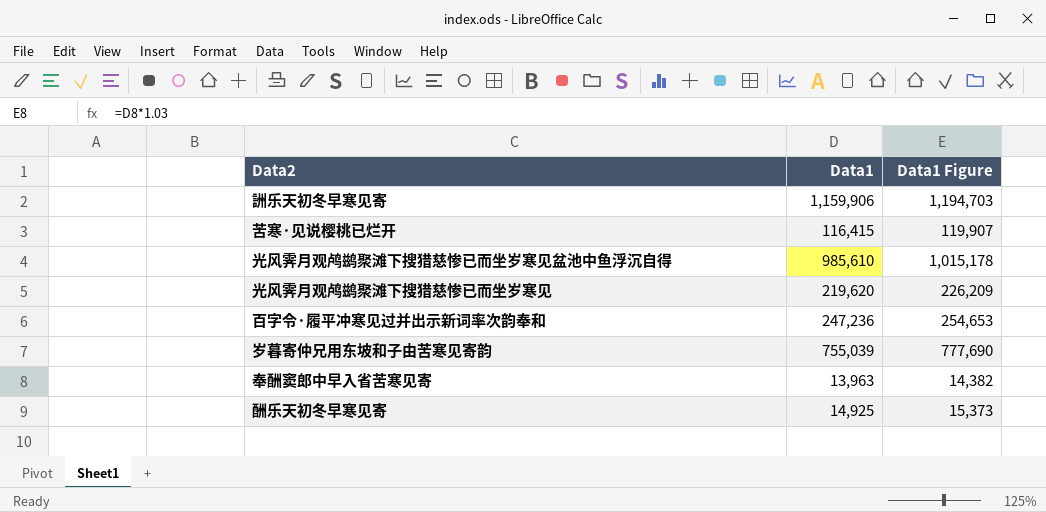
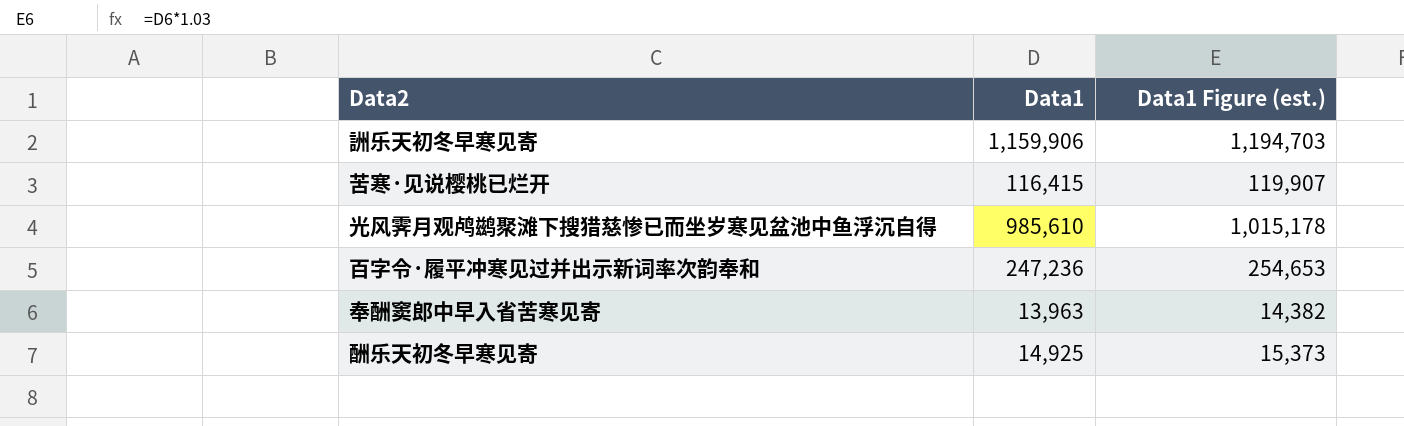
column name: Data1 Figure -> Data1 Figure (est.)
row 光风霁月观鸬鹚聚滩下搜猎慈惨已而坐岁寒见: 219,620 | 226,209 -> none
row 岁暮寄仲兄用东坡和子由苦寒见寄韵: 755,039 | 777,690 -> none

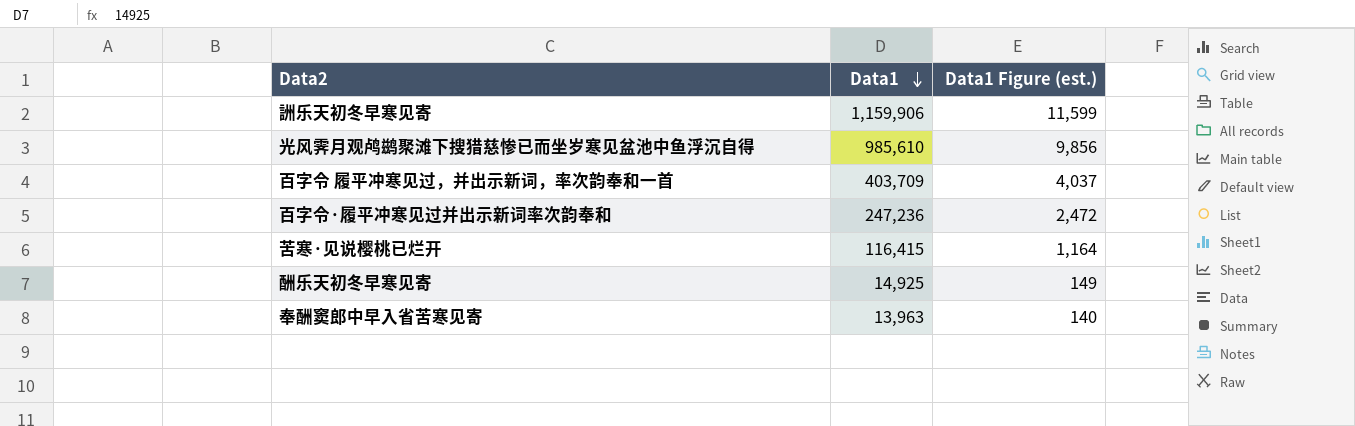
row order: none -> Data1 descending
column Data1 Figure (est.) | formula: [Data1] * 1.03 -> [Data1] * 0.01
row 百字令 履平冲寒见过，并出示新词，率次韵奉和一首: none -> 403,709 | 4,037

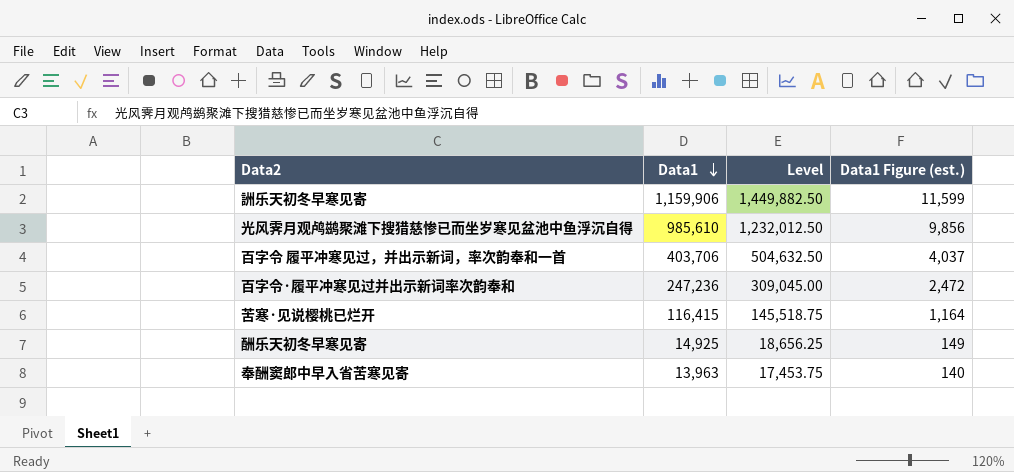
column Level | formula: none -> [Data1] * 1.25
百字令 履平冲寒见过，并出示新词，率次韵奉和一首 | Data1: 403,709 -> 403,706

